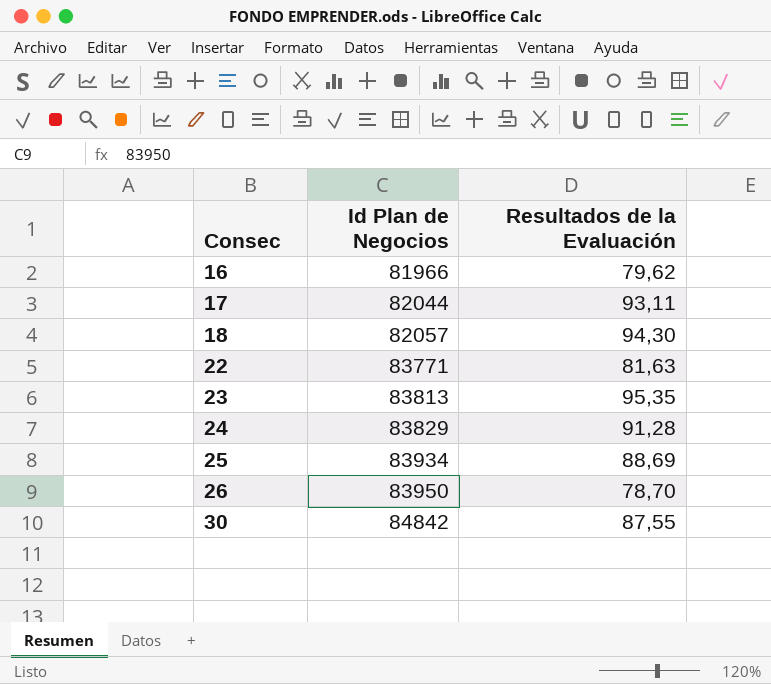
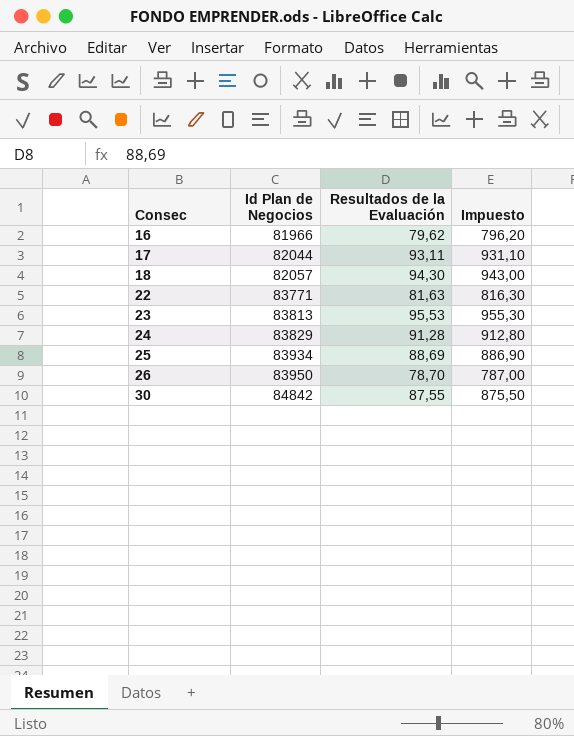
column Impuesto | formula: none -> [Resultados de la Evaluación] * 10
23 | Resultados de la Evaluación: 95,35 -> 95,53

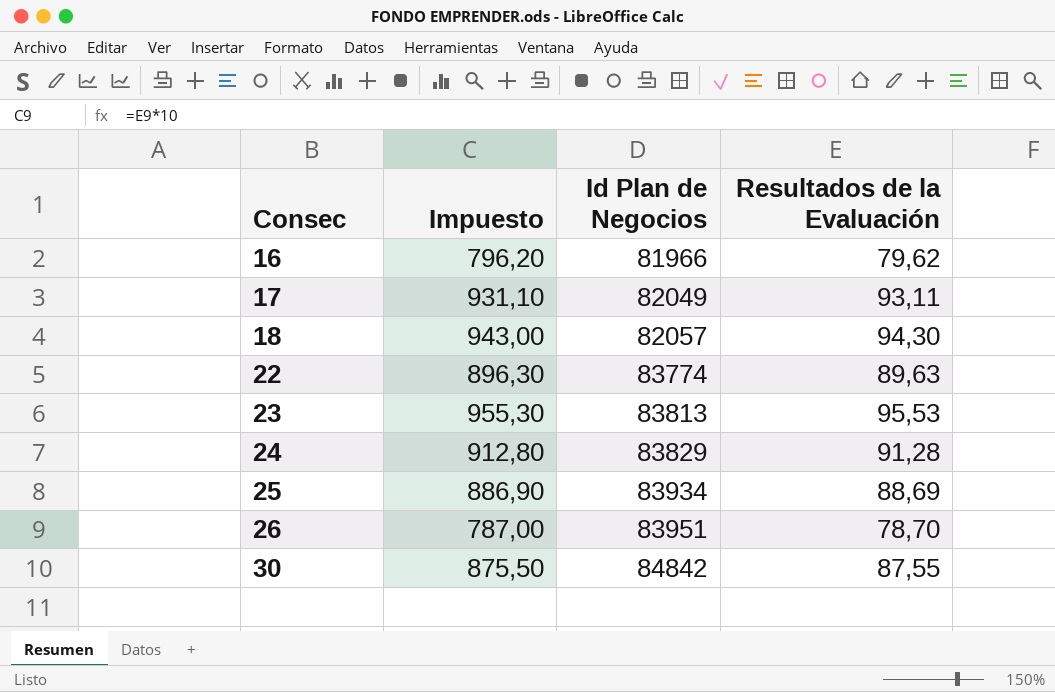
column Impuesto | position: 4 -> 2
17 | Id Plan de Negocios: 82044 -> 82049
22 | Impuesto: 816,30 -> 896,30
22 | Id Plan de Negocios: 83771 -> 83774
22 | Resultados de la Evaluación: 81,63 -> 89,63
26 | Id Plan de Negocios: 83950 -> 83951

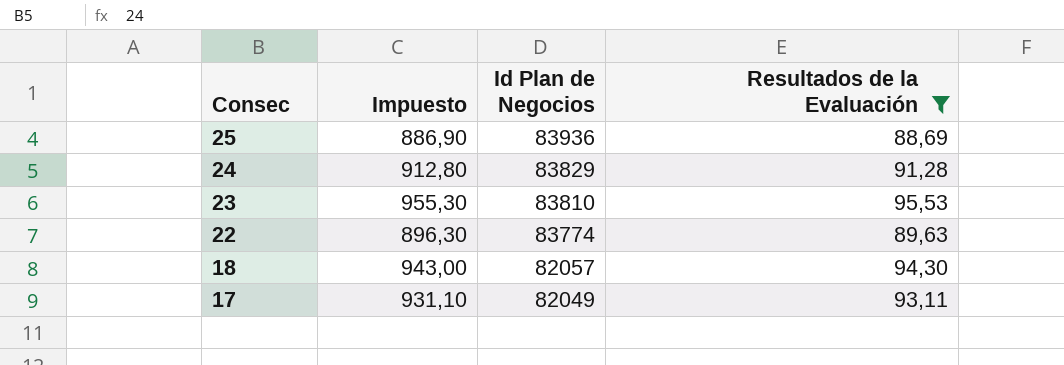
filter: none -> Resultados de la Evaluación >= 88,69
row order: Consec ascending -> Consec descending
25 | Id Plan de Negocios: 83934 -> 83936
23 | Id Plan de Negocios: 83813 -> 83810

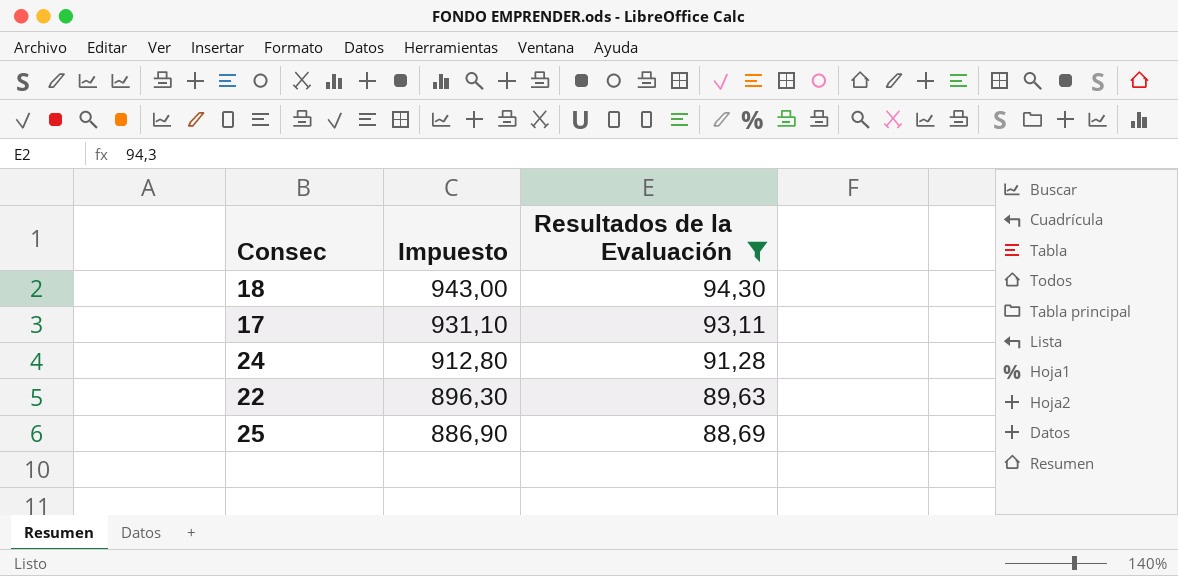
row order: Consec descending -> Impuesto descending
column Id Plan de Negocios | position: 3 -> none
row 23: 955,30 | 83810 | 95,53 -> none

